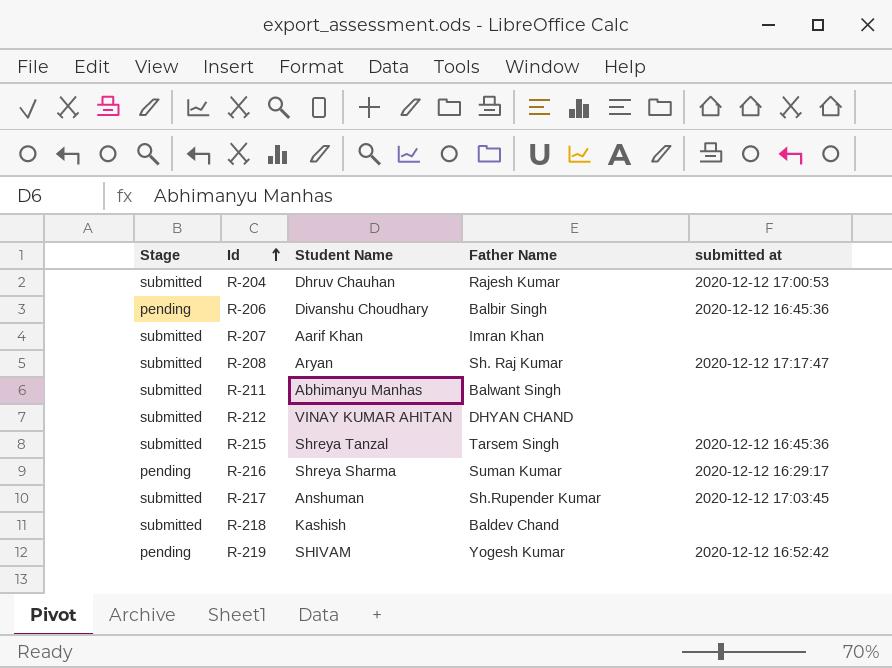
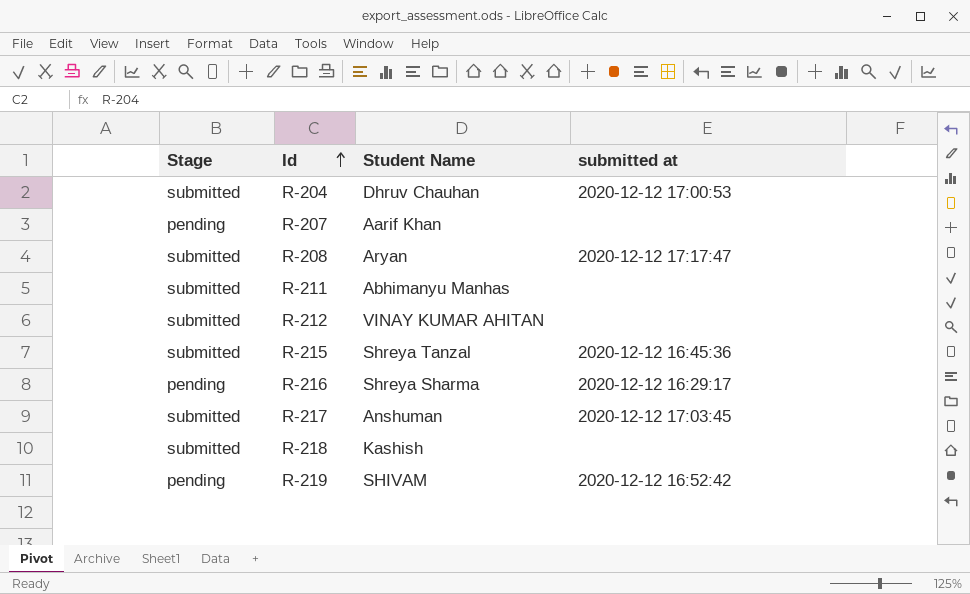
column Father Name | position: 4 -> none
row R-206: pending | Divanshu Choudhary | Balbir Singh | 2020-12-12 16:45:36 -> none
R-207 | Stage: submitted -> pending

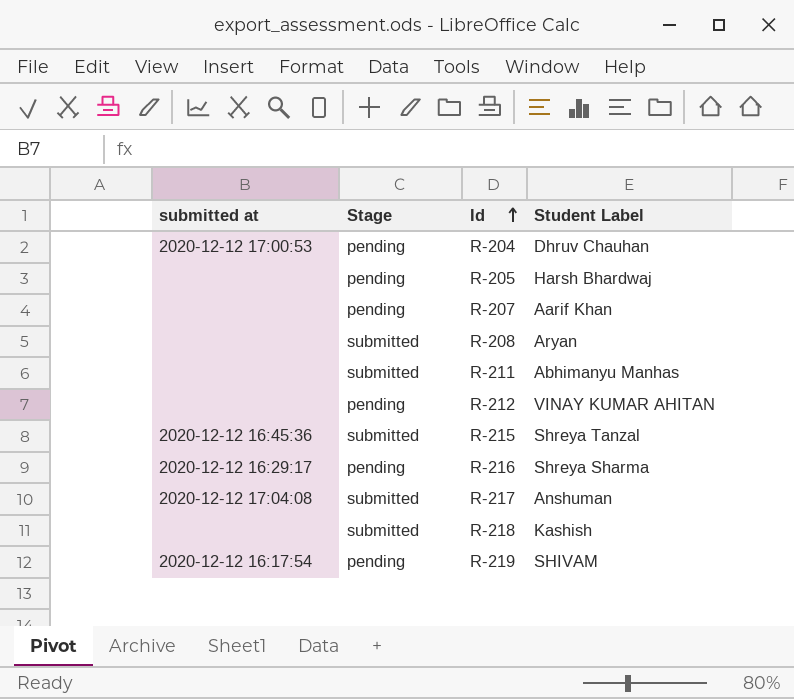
column submitted at | position: 4 -> 1
column name: Student Name -> Student Label
R-204 | Stage: submitted -> pending
row R-205: none -> none | pending | Harsh Bhardwaj
R-208 | submitted at: 2020-12-12 17:17:47 -> none
R-212 | Stage: submitted -> pending
R-217 | submitted at: 2020-12-12 17:03:45 -> 2020-12-12 17:04:08
R-219 | submitted at: 2020-12-12 16:52:42 -> 2020-12-12 16:17:54

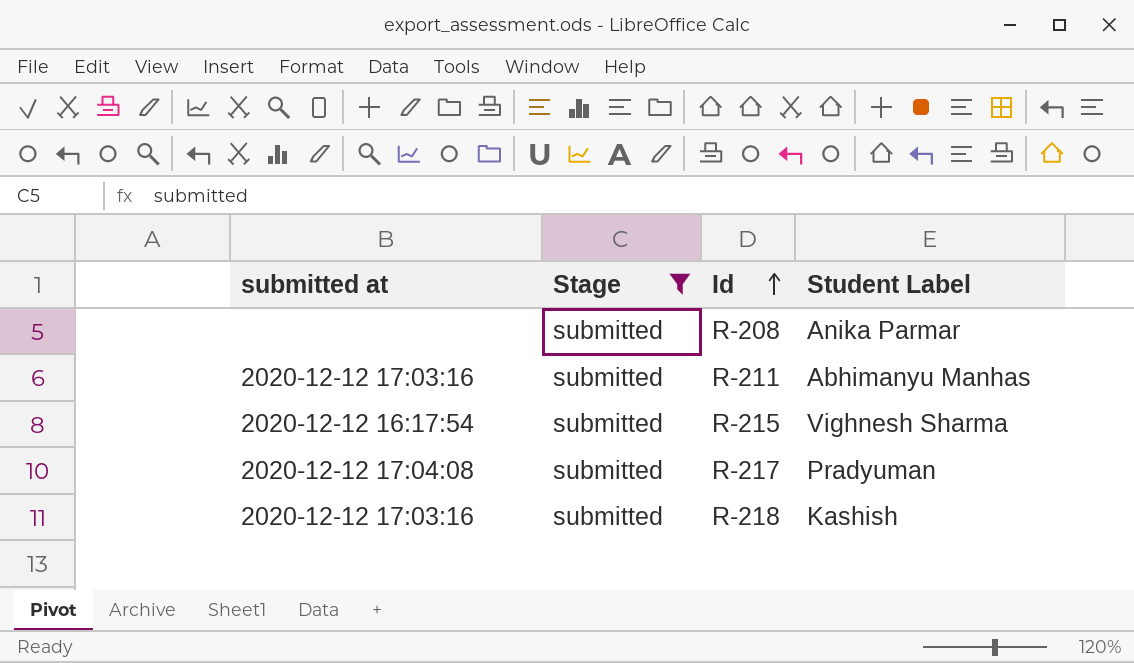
filter: none -> Stage = submitted
R-208 | Student Label: Aryan -> Anika Parmar
R-211 | submitted at: none -> 2020-12-12 17:03:16
R-215 | submitted at: 2020-12-12 16:45:36 -> 2020-12-12 16:17:54
R-215 | Student Label: Shreya Tanzal -> Vighnesh Sharma
R-217 | Student Label: Anshuman -> Pradyuman
R-218 | submitted at: none -> 2020-12-12 17:03:16

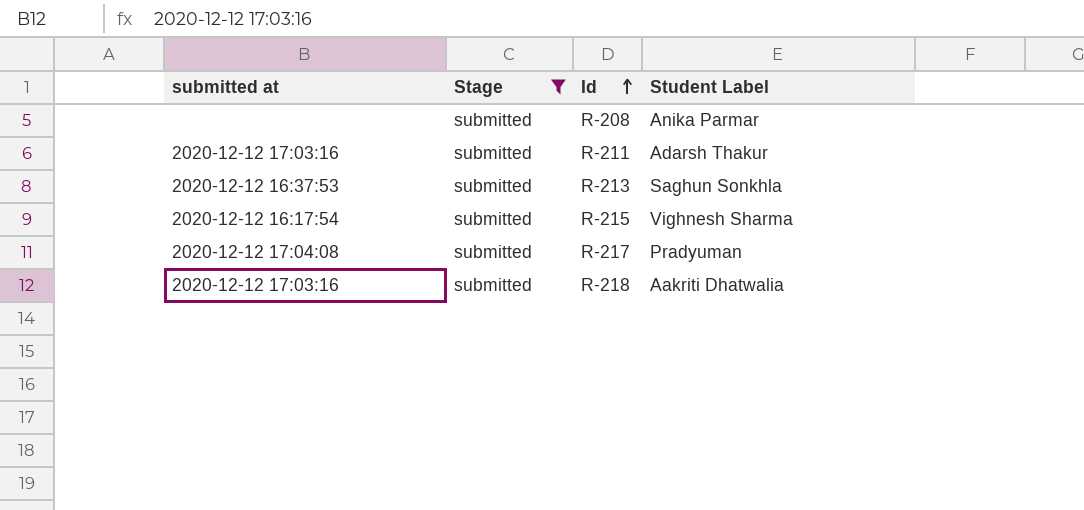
R-211 | Student Label: Abhimanyu Manhas -> Adarsh Thakur
row R-213: none -> 2020-12-12 16:37:53 | submitted | Saghun Sonkhla
R-218 | Student Label: Kashish -> Aakriti Dhatwalia

